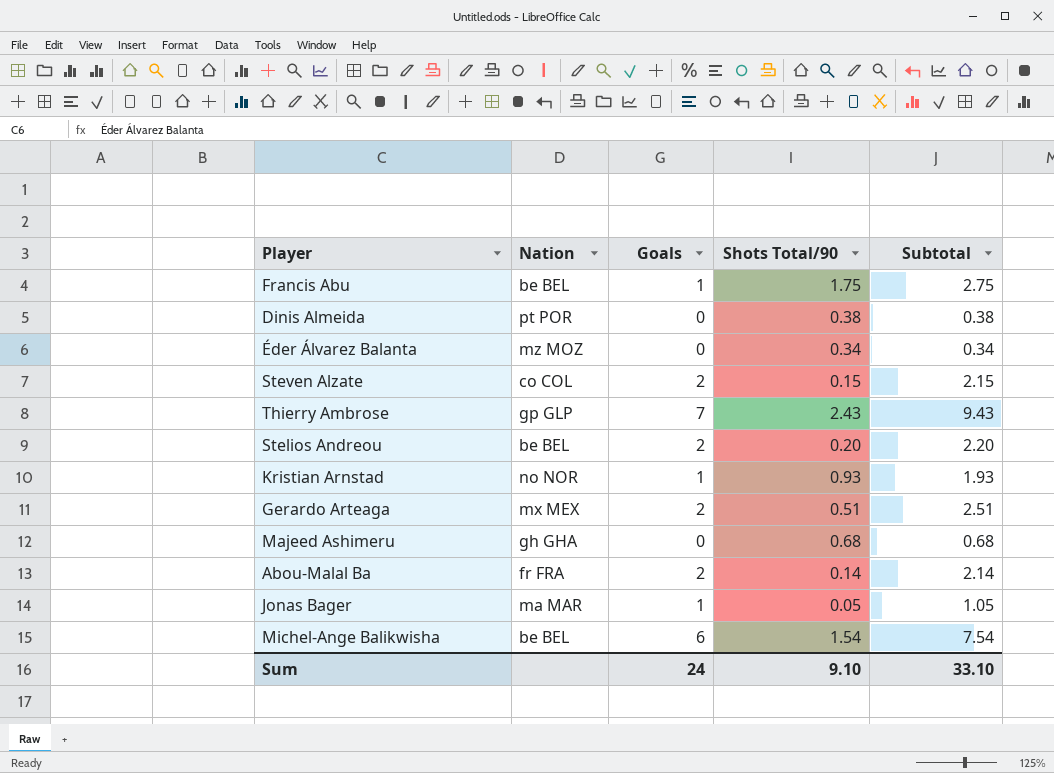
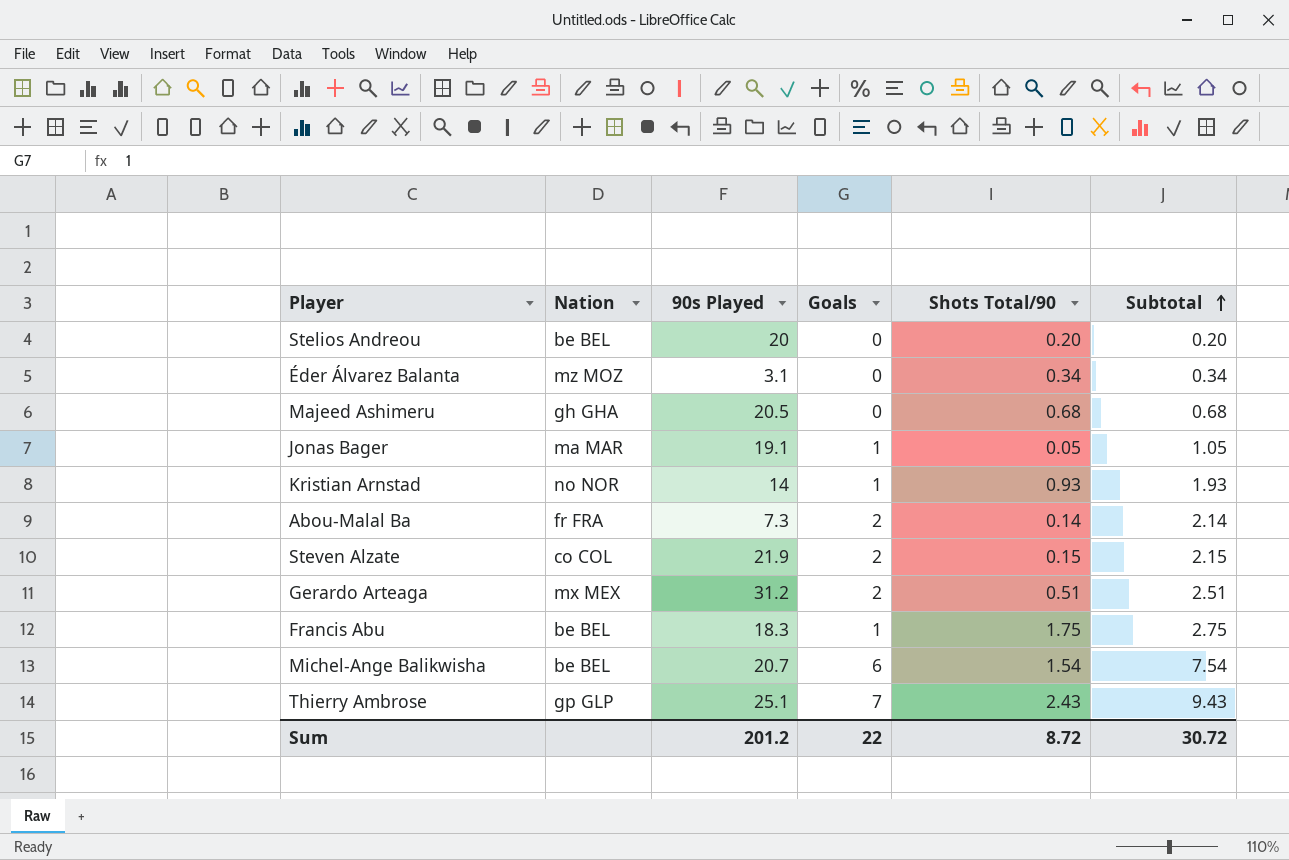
row order: none -> Subtotal ascending
column 90s Played | position: none -> 3
row Dinis Almeida: pt POR | 0 | 0.38 | 0.38 -> none
Stelios Andreou | Goals: 2 -> 0
Stelios Andreou | Subtotal: 2.20 -> 0.20
Sum | Goals: 24 -> 22
Sum | Shots Total/90: 9.10 -> 8.72
Sum | Subtotal: 33.10 -> 30.72

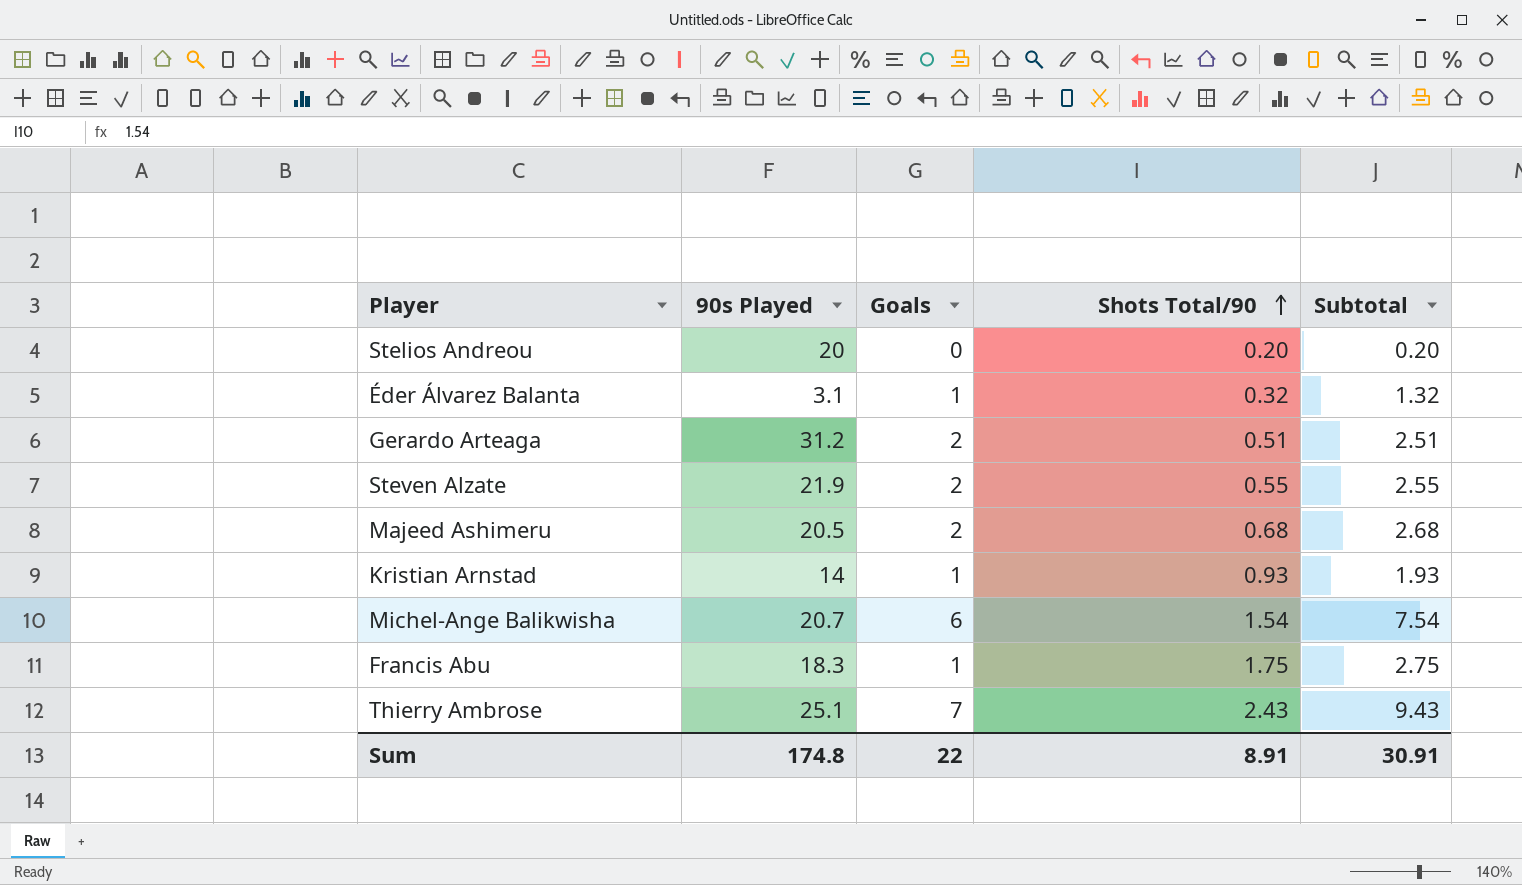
row order: Subtotal ascending -> Shots Total/90 ascending
column Nation | position: 2 -> none
row Jonas Bager: ma MAR | 19.1 | 1 | 0.05 | 1.05 -> none
row Abou-Malal Ba: fr FRA | 7.3 | 2 | 0.14 | 2.14 -> none
Éder Álvarez Balanta | Goals: 0 -> 1
Éder Álvarez Balanta | Shots Total/90: 0.34 -> 0.32
Éder Álvarez Balanta | Subtotal: 0.34 -> 1.32
Steven Alzate | Shots Total/90: 0.15 -> 0.55
Steven Alzate | Subtotal: 2.15 -> 2.55
Majeed Ashimeru | Goals: 0 -> 2
Majeed Ashimeru | Subtotal: 0.68 -> 2.68
Sum | 90s Played: 201.2 -> 174.8
Sum | Shots Total/90: 8.72 -> 8.91
Sum | Subtotal: 30.72 -> 30.91

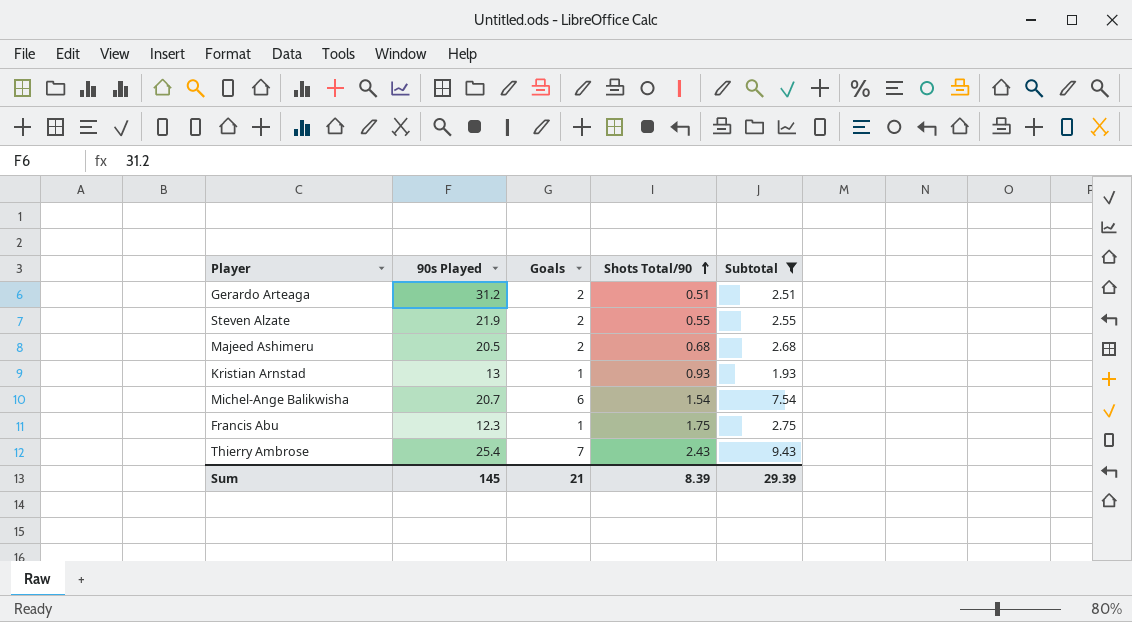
filter: none -> Subtotal >= 1.93
Kristian Arnstad | 90s Played: 14 -> 13
Francis Abu | 90s Played: 18.3 -> 12.3
Thierry Ambrose | 90s Played: 25.1 -> 25.4
Sum | 90s Played: 174.8 -> 145
Sum | Goals: 22 -> 21
Sum | Shots Total/90: 8.91 -> 8.39
Sum | Subtotal: 30.91 -> 29.39

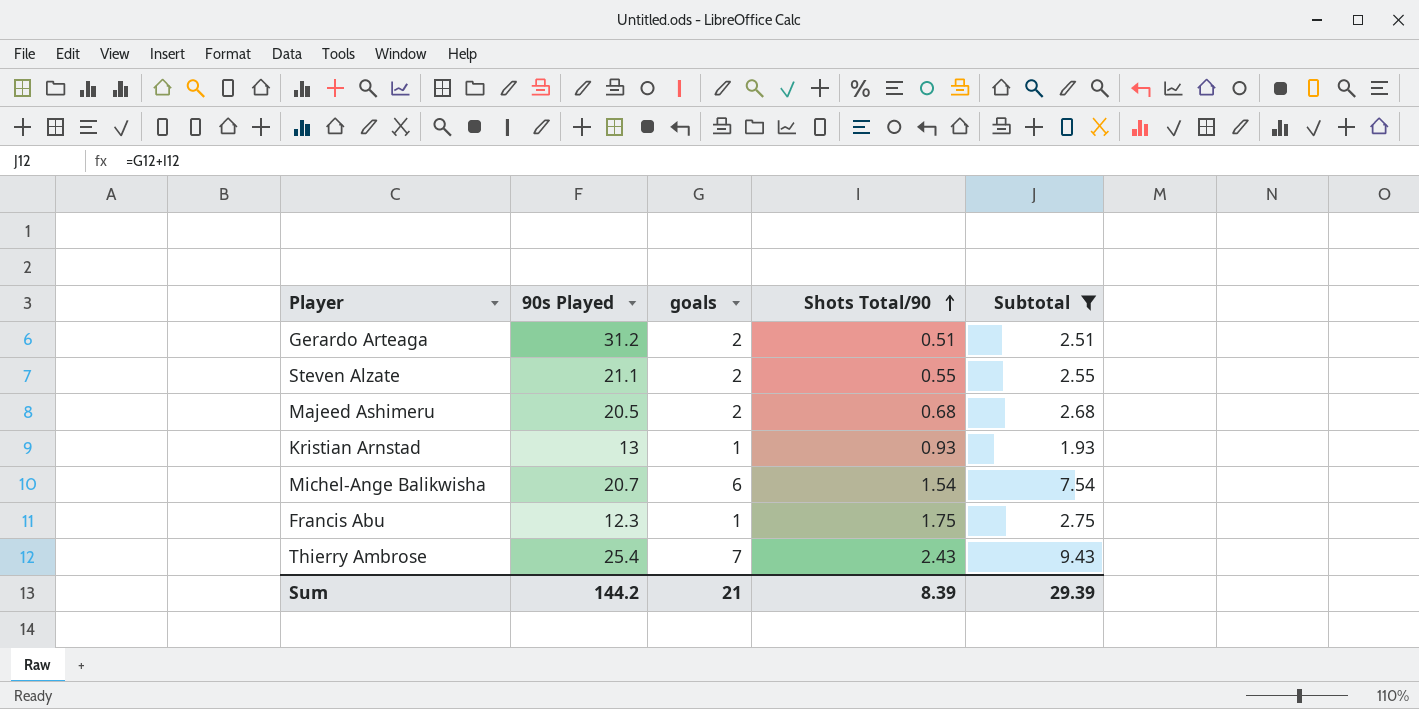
column name: Goals -> goals
Steven Alzate | 90s Played: 21.9 -> 21.1
Sum | 90s Played: 145 -> 144.2

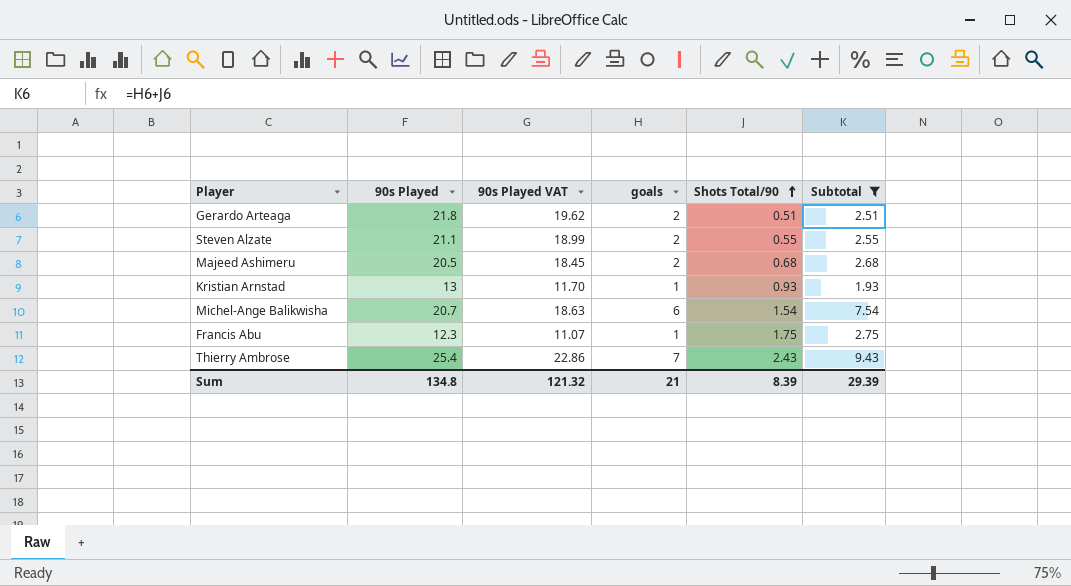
column 90s Played VAT | formula: none -> [90s Played] * 0.9
Gerardo Arteaga | 90s Played: 31.2 -> 21.8
Sum | 90s Played: 144.2 -> 134.8

